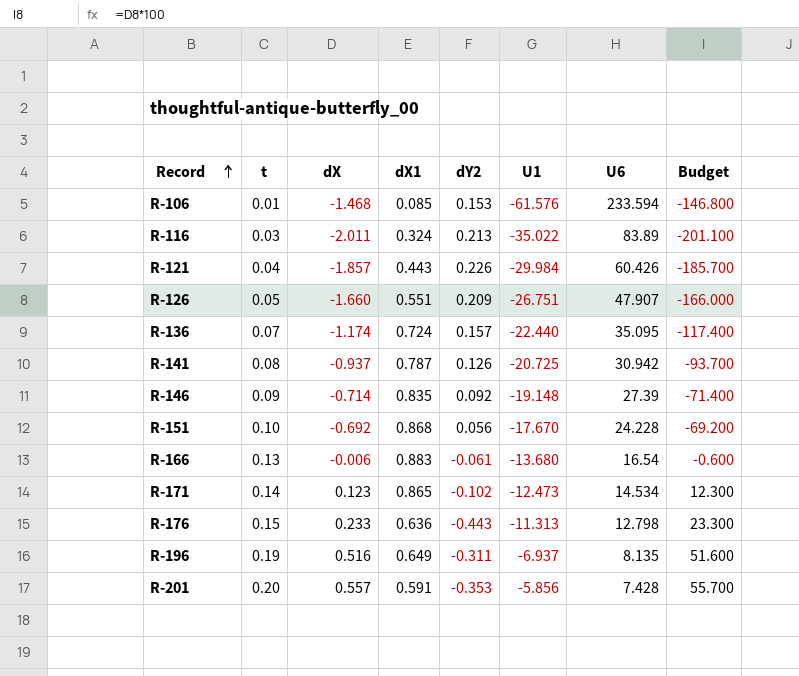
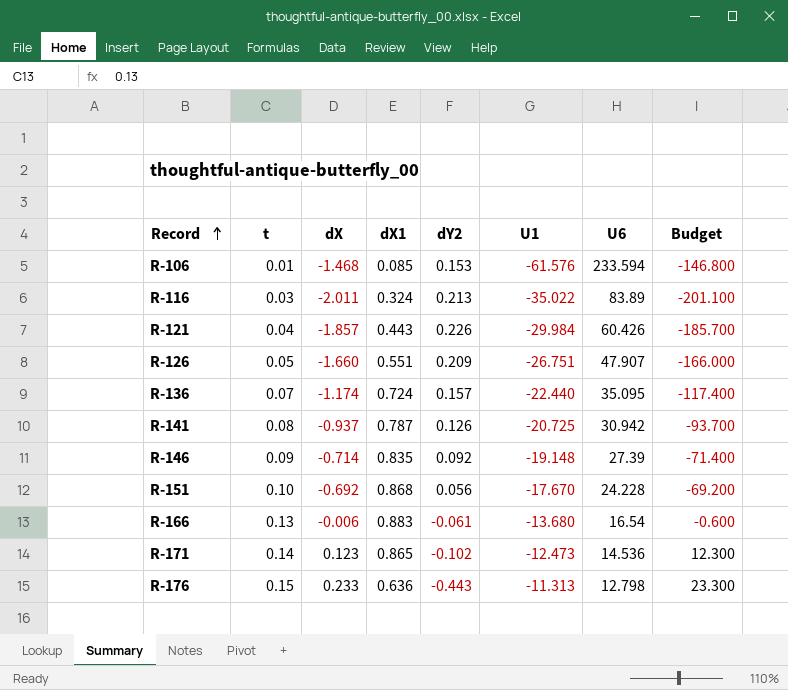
row R-196: 0.19 | 0.516 | 0.649 | -0.311 | -6.937 | 8.135 | 51.600 -> none
row R-201: 0.20 | 0.557 | 0.591 | -0.353 | -5.856 | 7.428 | 55.700 -> none
R-171 | U6: 14.534 -> 14.536

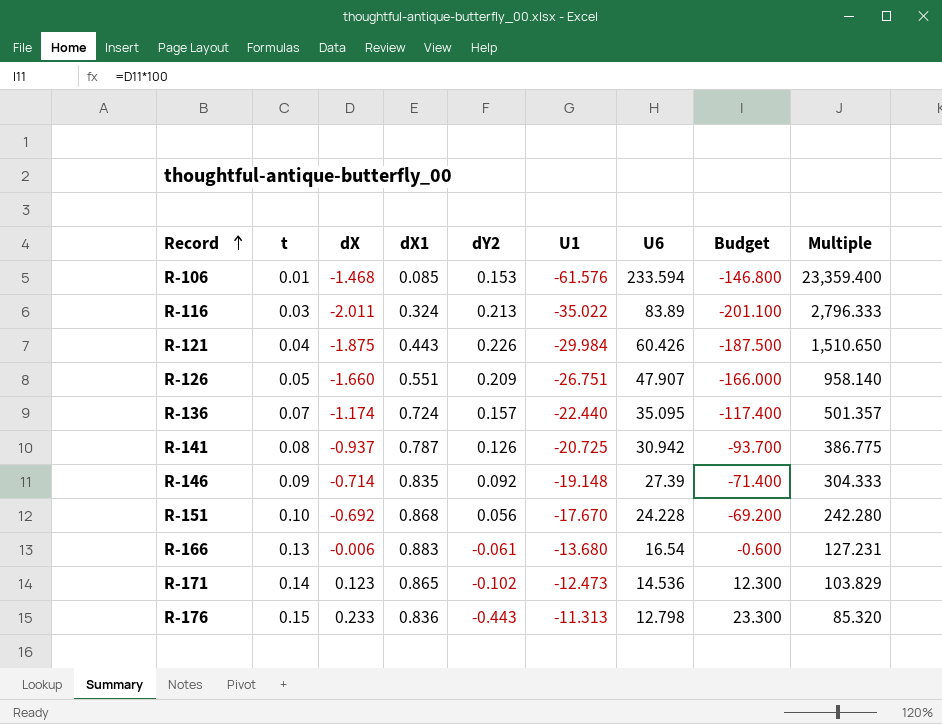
column Multiple | formula: none -> [U6] / [t]
R-121 | dX: -1.857 -> -1.875
R-121 | Budget: -185.700 -> -187.500
R-176 | dX1: 0.636 -> 0.836

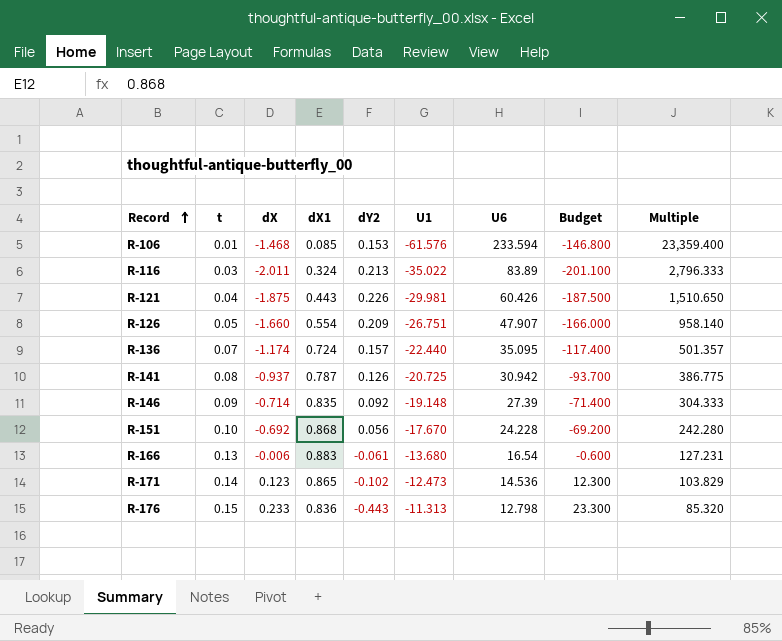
R-121 | U1: -29.984 -> -29.981
R-126 | dX1: 0.551 -> 0.554

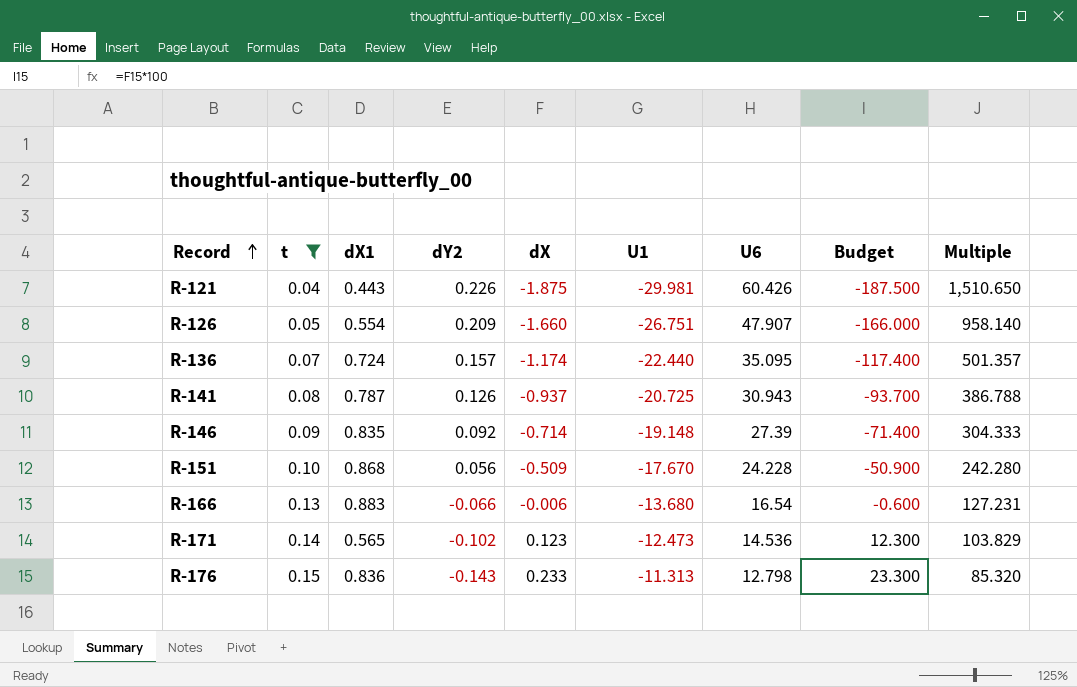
filter: none -> t >= 0.04
column dX | position: 3 -> 5
R-141 | U6: 30.942 -> 30.943
R-141 | Multiple: 386.775 -> 386.788
R-151 | dX: -0.692 -> -0.509
R-151 | Budget: -69.200 -> -50.900
R-166 | dY2: -0.061 -> -0.066
R-171 | dX1: 0.865 -> 0.565
R-176 | dY2: -0.443 -> -0.143

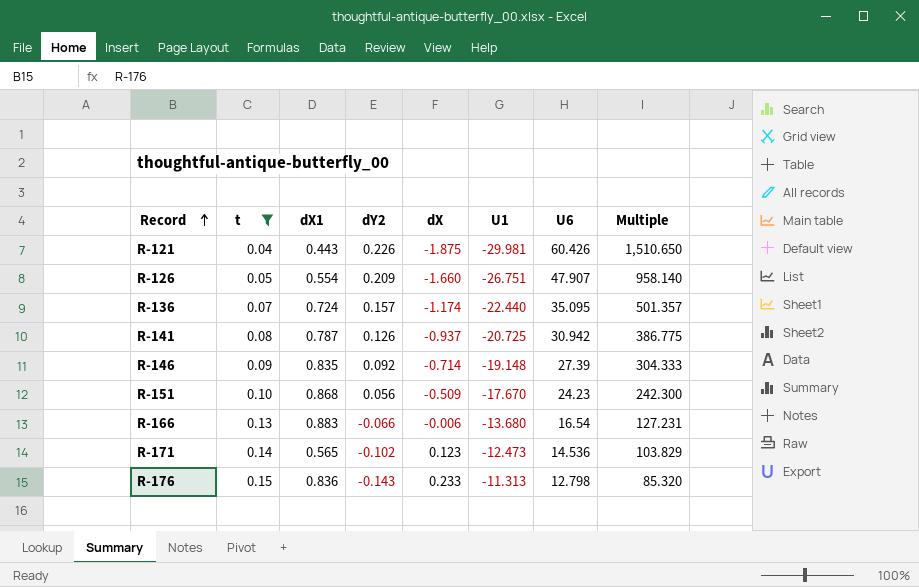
column Budget | formula: [dX] * 100 -> none
R-141 | U6: 30.943 -> 30.942
R-141 | Multiple: 386.788 -> 386.775
R-151 | U6: 24.228 -> 24.23
R-151 | Multiple: 242.280 -> 242.300

